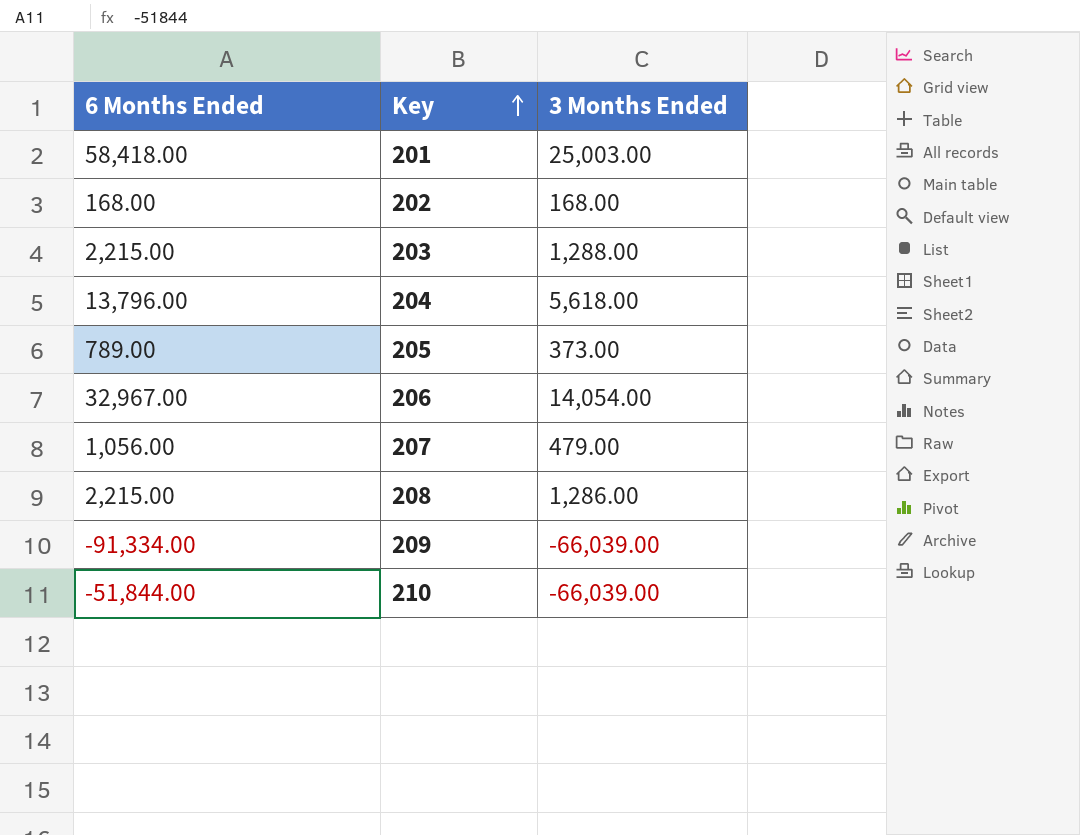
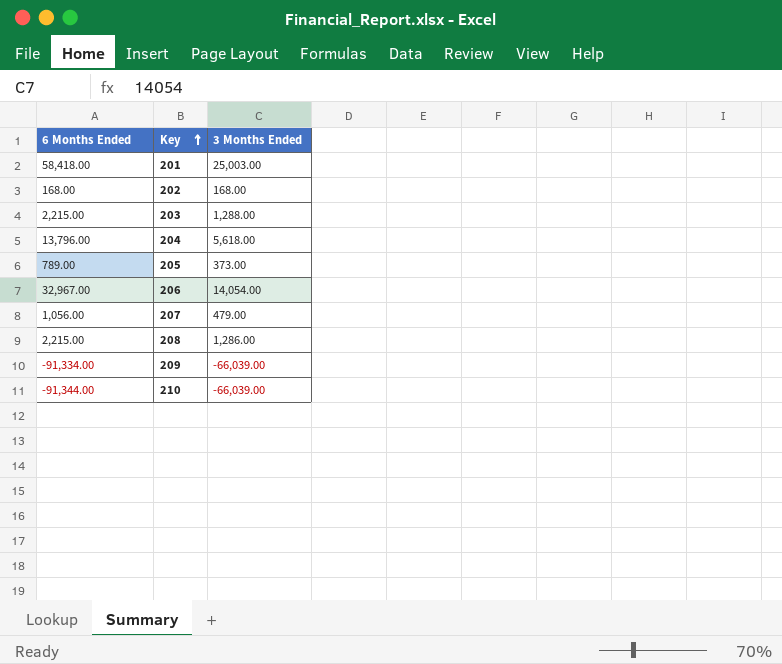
210 | 6 Months Ended: -51,844.00 -> -91,344.00

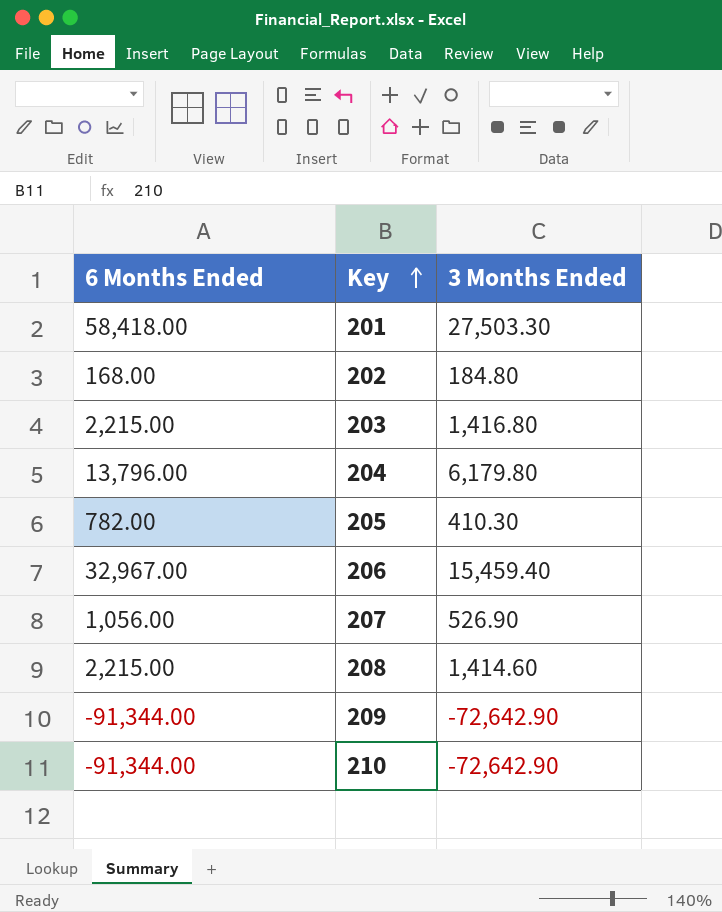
201 | 3 Months Ended: 25,003.00 -> 27,503.30
202 | 3 Months Ended: 168.00 -> 184.80
203 | 3 Months Ended: 1,288.00 -> 1,416.80
204 | 3 Months Ended: 5,618.00 -> 6,179.80
205 | 6 Months Ended: 789.00 -> 782.00
205 | 3 Months Ended: 373.00 -> 410.30
206 | 3 Months Ended: 14,054.00 -> 15,459.40
207 | 3 Months Ended: 479.00 -> 526.90
208 | 3 Months Ended: 1,286.00 -> 1,414.60
209 | 6 Months Ended: -91,334.00 -> -91,344.00
209 | 3 Months Ended: -66,039.00 -> -72,642.90
210 | 3 Months Ended: -66,039.00 -> -72,642.90

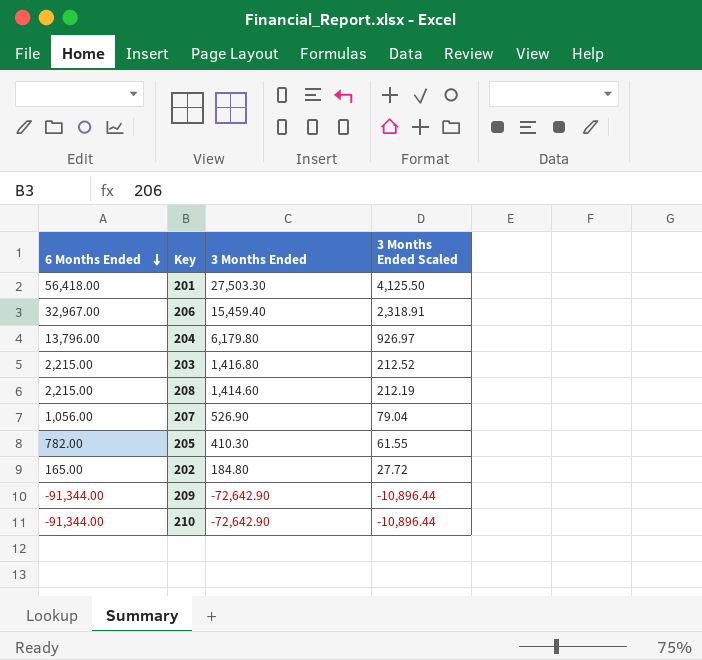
row order: Key ascending -> 6 Months Ended descending
column 3 Months Ended Scaled | formula: none -> [3 Months Ended] * 0.15
201 | 6 Months Ended: 58,418.00 -> 56,418.00
202 | 6 Months Ended: 168.00 -> 165.00

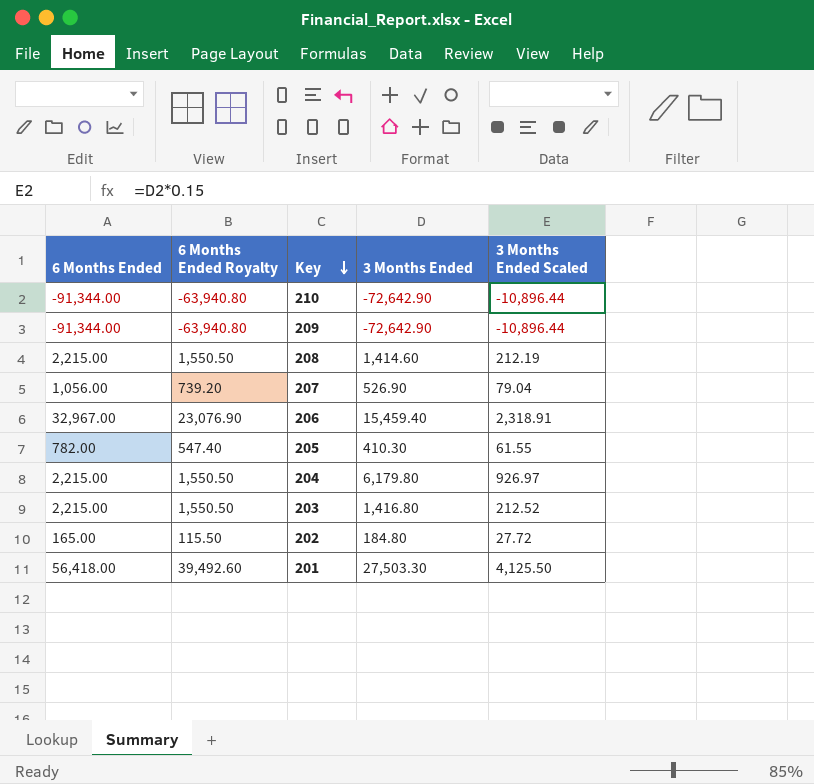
row order: 6 Months Ended descending -> Key descending
column 6 Months Ended Royalty | formula: none -> [6 Months Ended] * 0.7
204 | 6 Months Ended: 13,796.00 -> 2,215.00

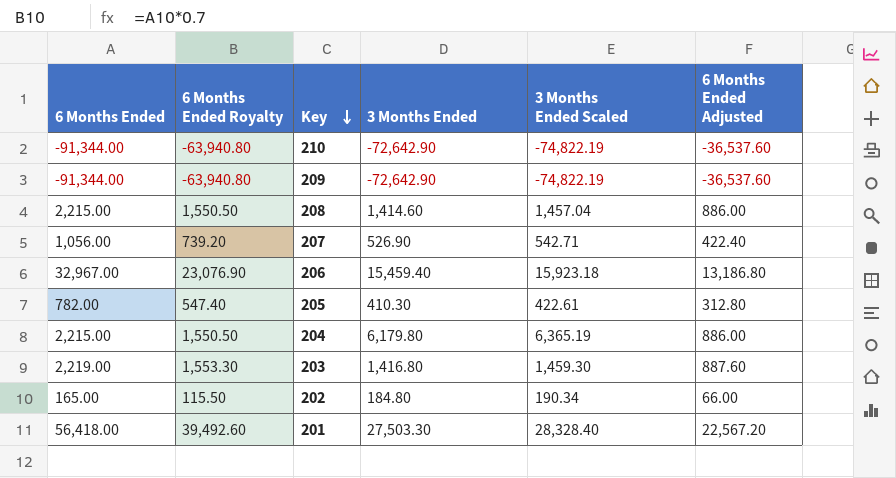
column 3 Months Ended Scaled | formula: [3 Months Ended] * 0.15 -> [3 Months Ended] * 1.03
column 6 Months Ended Adjusted | formula: none -> [6 Months Ended] * 0.4
203 | 6 Months Ended: 2,215.00 -> 2,219.00
203 | 6 Months Ended Royalty: 1,550.50 -> 1,553.30

